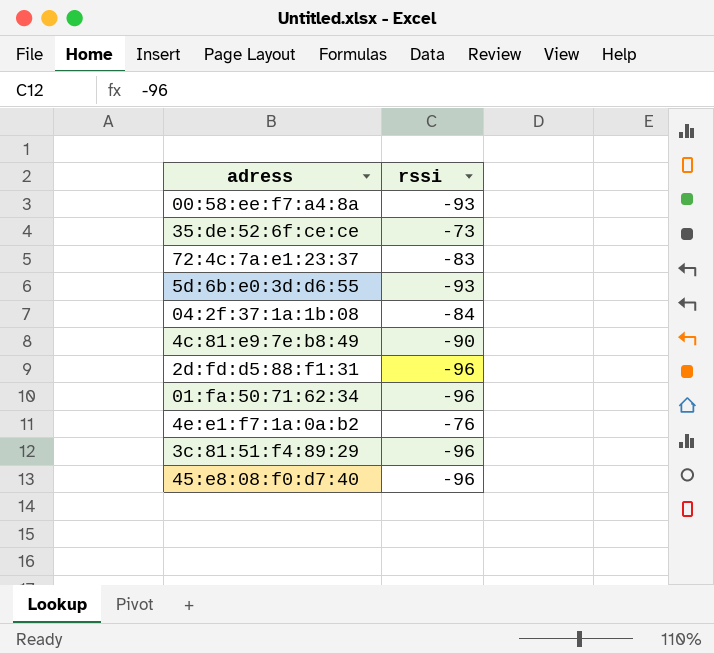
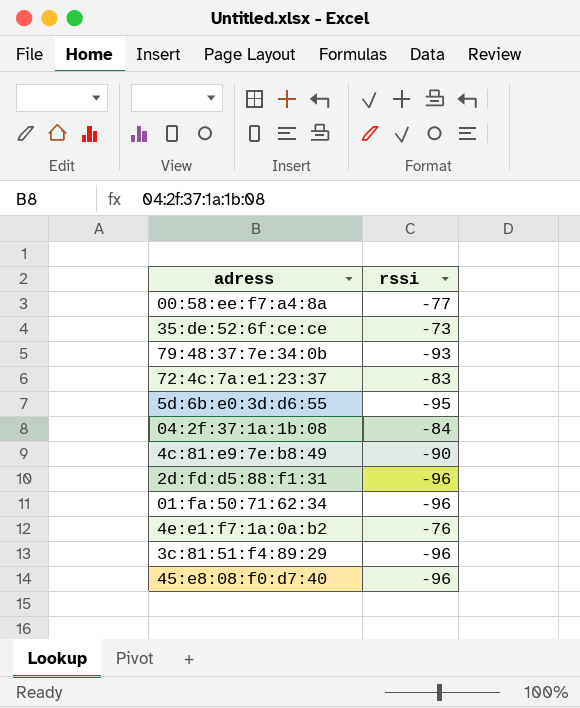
00:58:ee:f7:a4:8a | rssi: -93 -> -77
row 79:48:37:7e:34:0b: none -> -93
5d:6b:e0:3d:d6:55 | rssi: -93 -> -95

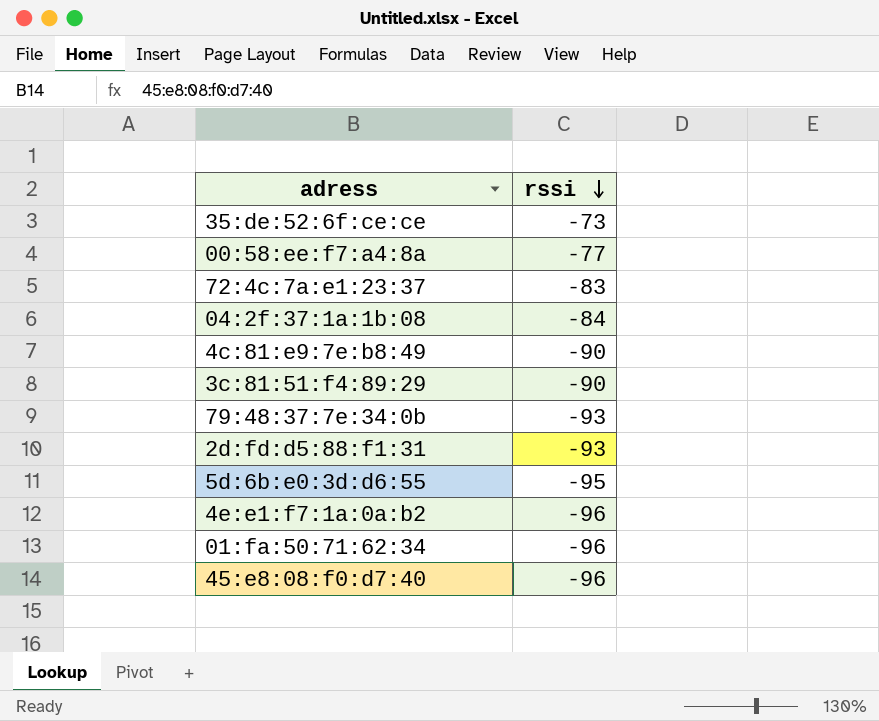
row order: none -> rssi descending
3c:81:51:f4:89:29 | rssi: -96 -> -90
2d:fd:d5:88:f1:31 | rssi: -96 -> -93
4e:e1:f7:1a:0a:b2 | rssi: -76 -> -96

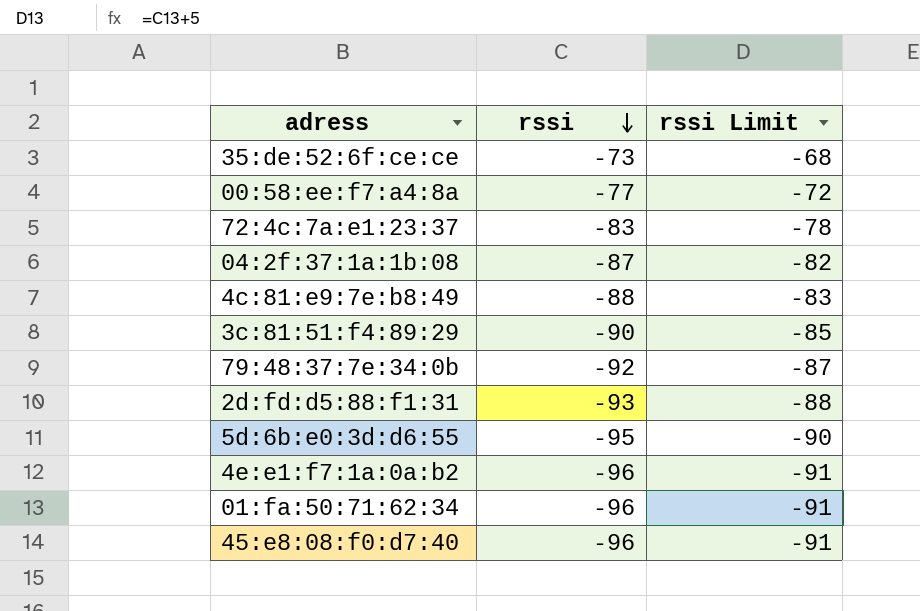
column rssi Limit | formula: none -> [rssi] + 5
04:2f:37:1a:1b:08 | rssi: -84 -> -87
4c:81:e9:7e:b8:49 | rssi: -90 -> -88
79:48:37:7e:34:0b | rssi: -93 -> -92

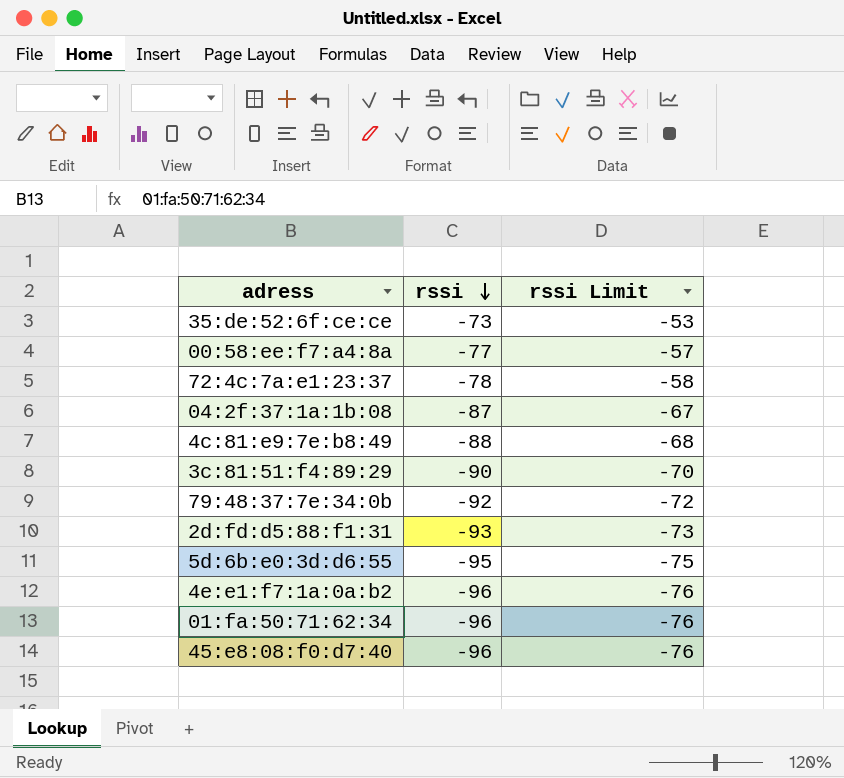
column rssi Limit | formula: [rssi] + 5 -> [rssi] + 20
72:4c:7a:e1:23:37 | rssi: -83 -> -78

